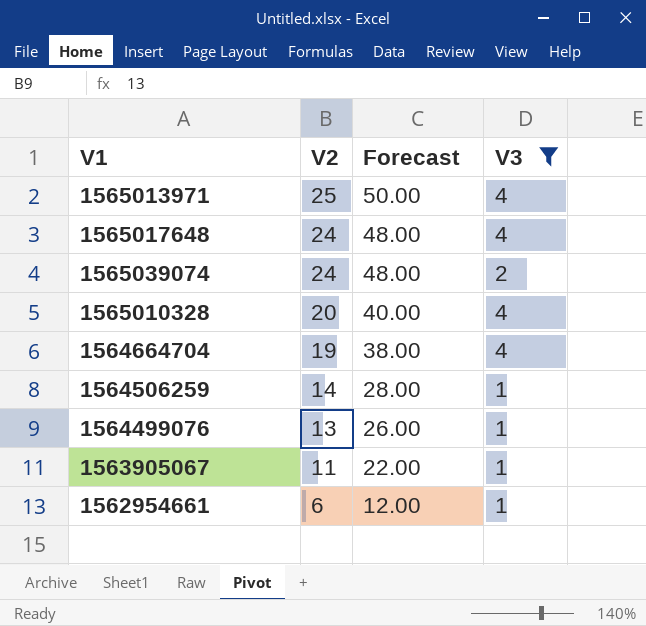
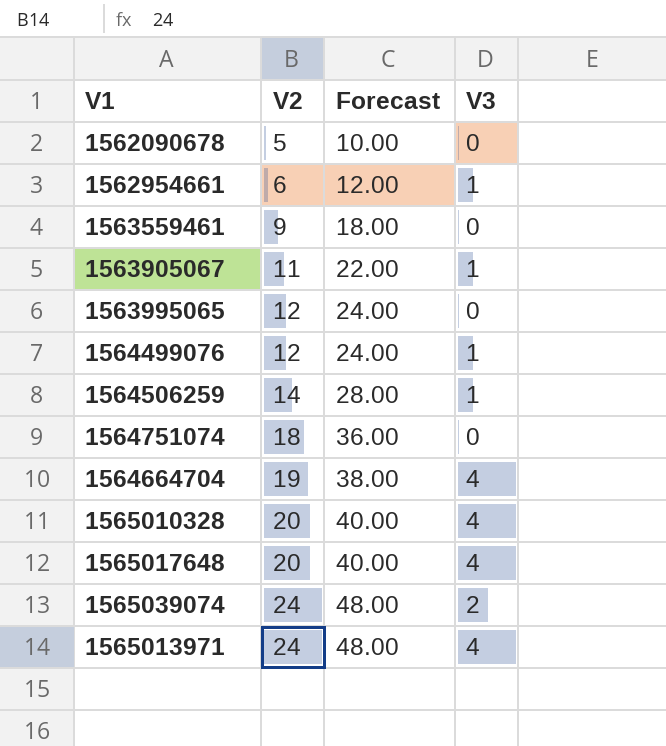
filter: V3 != 0 -> none
row order: V2 descending -> V2 ascending
1564499076 | V2: 13 -> 12
1564499076 | Forecast: 26.00 -> 24.00
1565017648 | V2: 24 -> 20
1565017648 | Forecast: 48.00 -> 40.00
1565013971 | V2: 25 -> 24
1565013971 | Forecast: 50.00 -> 48.00

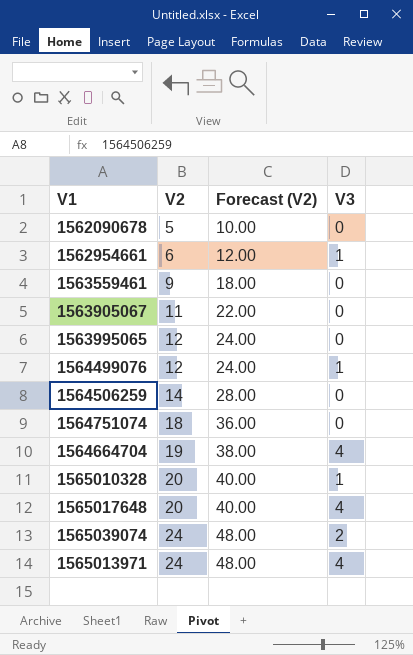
column name: Forecast -> Forecast (V2)
1563905067 | V3: 1 -> 0
1564506259 | V3: 1 -> 0
1565010328 | V3: 4 -> 1

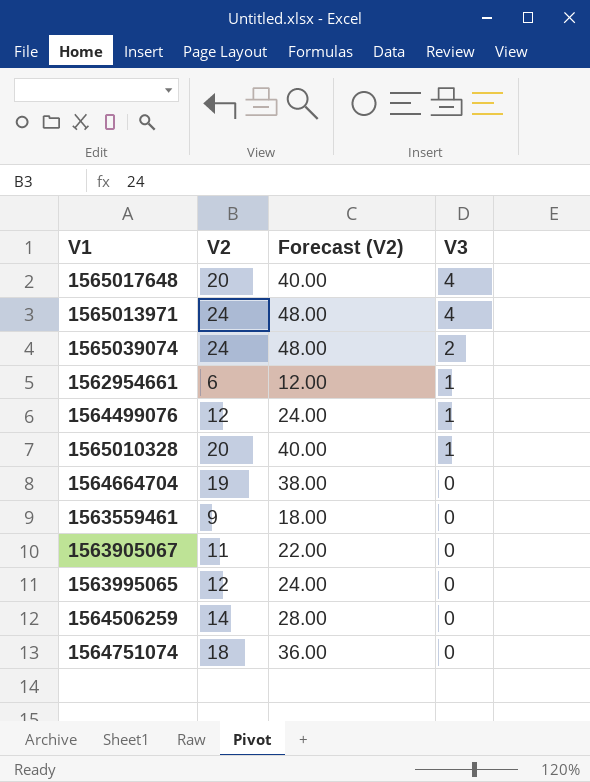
row order: V2 ascending -> V3 descending
row 1562090678: 5 | 10.00 | 0 -> none
1564664704 | V3: 4 -> 0

